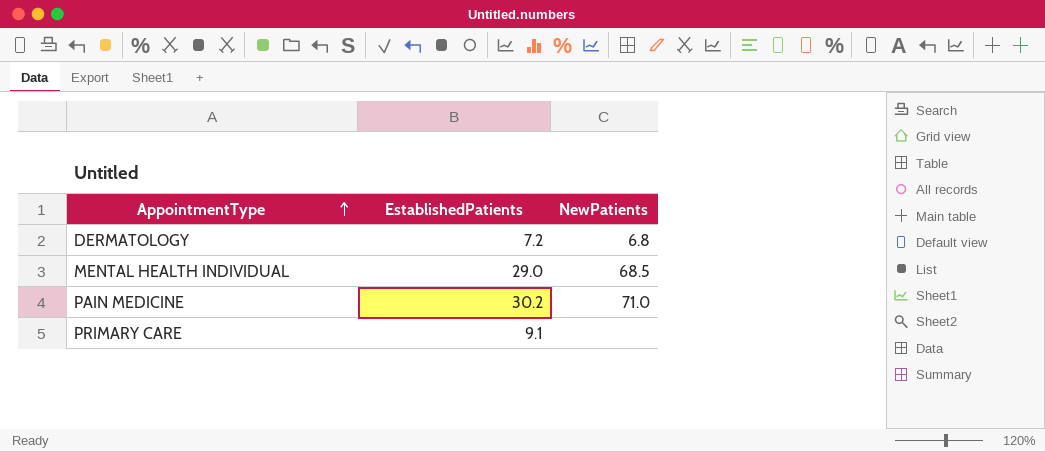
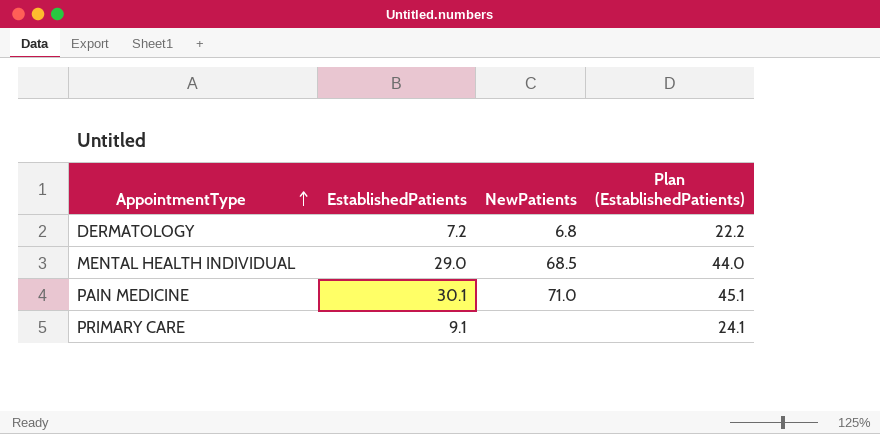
column Plan (EstablishedPatients) | formula: none -> [EstablishedPatients] + 15
PAIN MEDICINE | EstablishedPatients: 30.2 -> 30.1

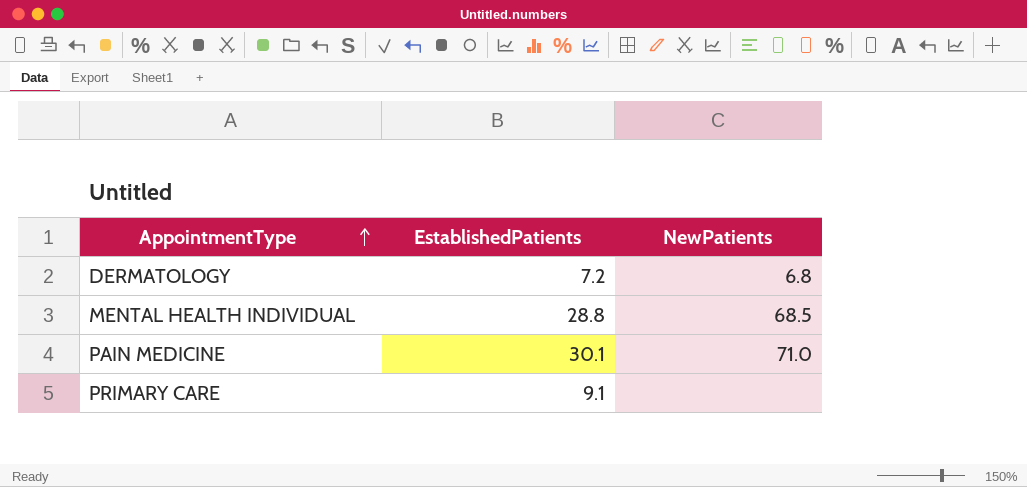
column Plan (EstablishedPatients) | formula: [EstablishedPatients] + 15 -> none
MENTAL HEALTH INDIVIDUAL | EstablishedPatients: 29.0 -> 28.8

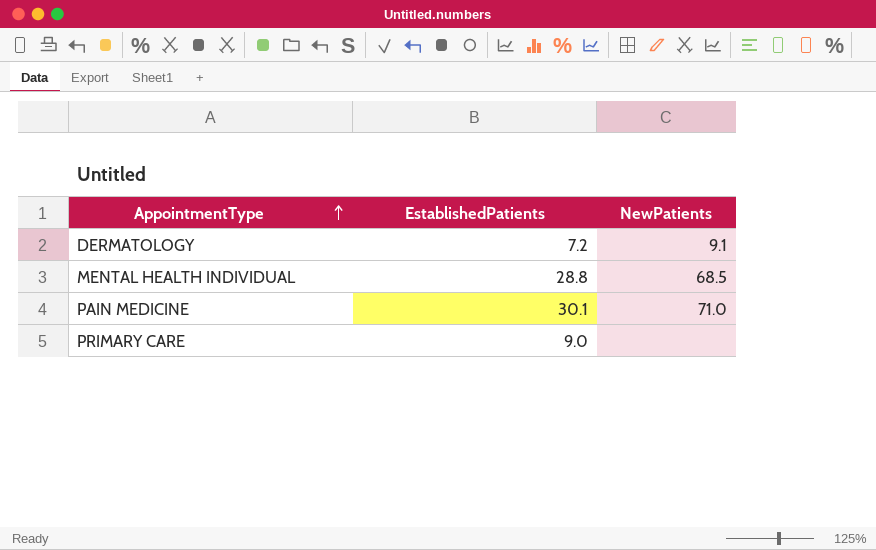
DERMATOLOGY | NewPatients: 6.8 -> 9.1
PRIMARY CARE | EstablishedPatients: 9.1 -> 9.0

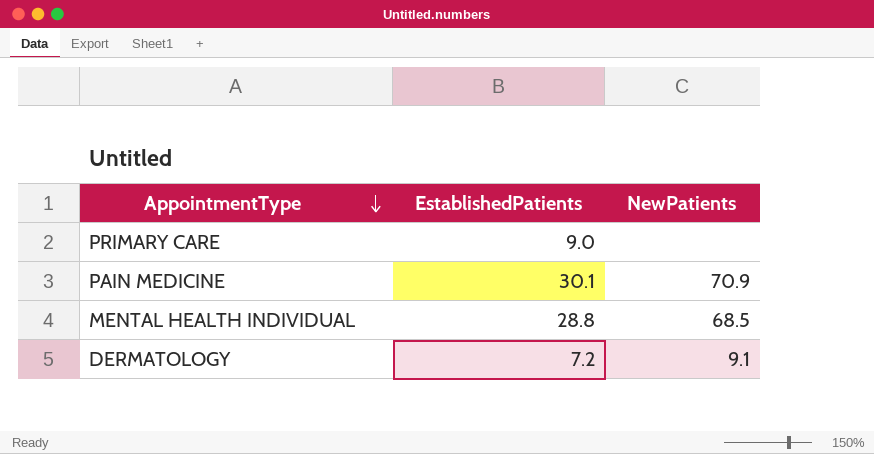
row order: AppointmentType ascending -> AppointmentType descending
PAIN MEDICINE | NewPatients: 71.0 -> 70.9

